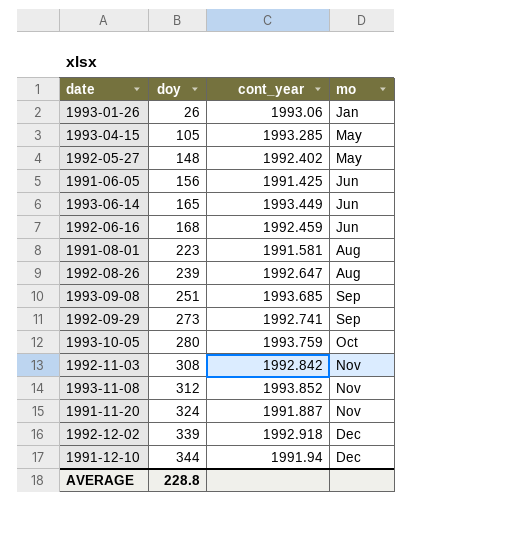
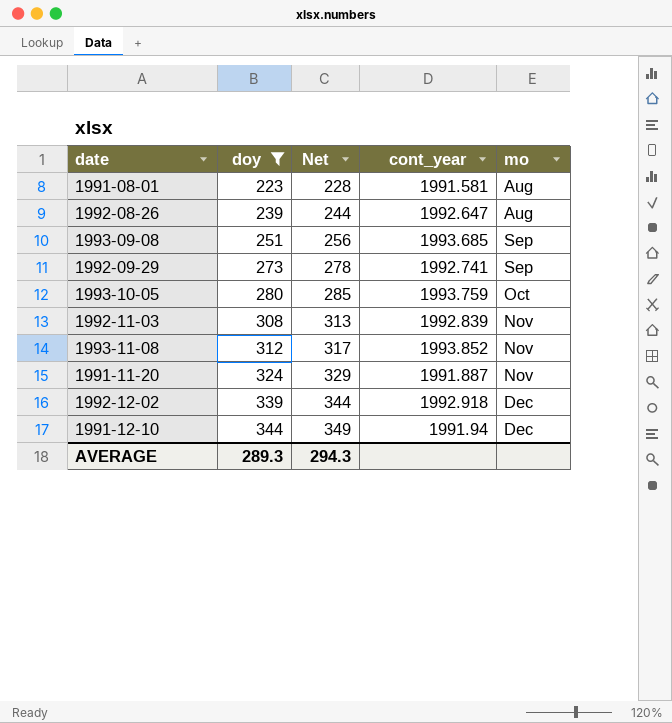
filter: none -> doy >= 223
column Net | formula: none -> [doy] + 5
1992-11-03 | cont_year: 1992.842 -> 1992.839
AVERAGE | doy: 228.8 -> 289.3

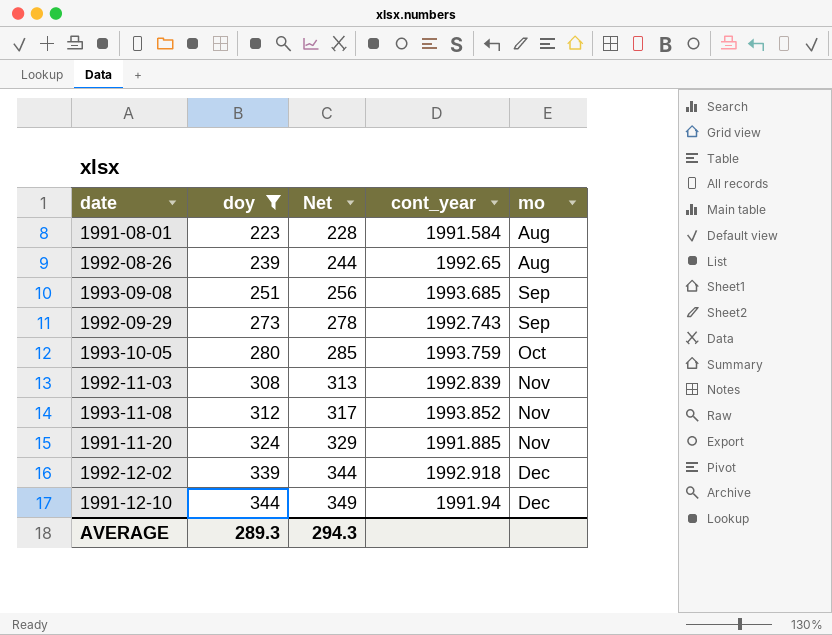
1991-08-01 | cont_year: 1991.581 -> 1991.584
1992-08-26 | cont_year: 1992.647 -> 1992.65
1992-09-29 | cont_year: 1992.741 -> 1992.743
1991-11-20 | cont_year: 1991.887 -> 1991.885

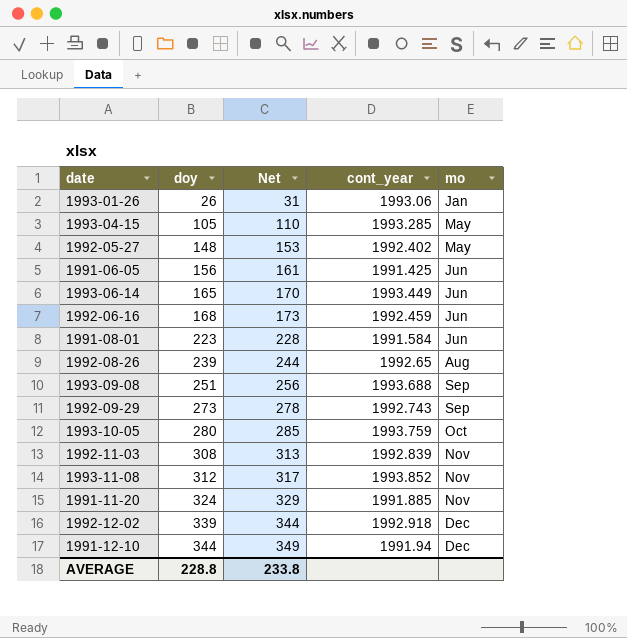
filter: doy >= 223 -> none
1991-08-01 | mo: Aug -> Jun
1993-09-08 | cont_year: 1993.685 -> 1993.688
AVERAGE | doy: 289.3 -> 228.8
AVERAGE | Net: 294.3 -> 233.8

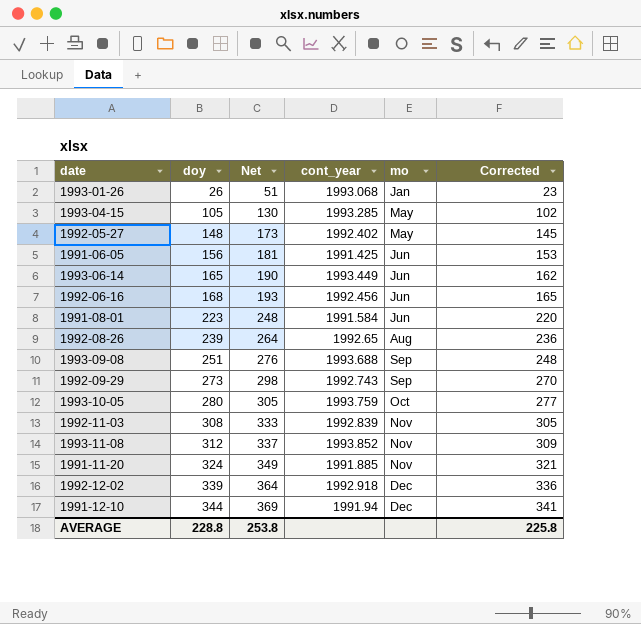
column Net | formula: [doy] + 5 -> [doy] + 25
column Corrected | formula: none -> [doy] - 3
1993-01-26 | cont_year: 1993.06 -> 1993.068
1992-06-16 | cont_year: 1992.459 -> 1992.456
AVERAGE | Net: 233.8 -> 253.8

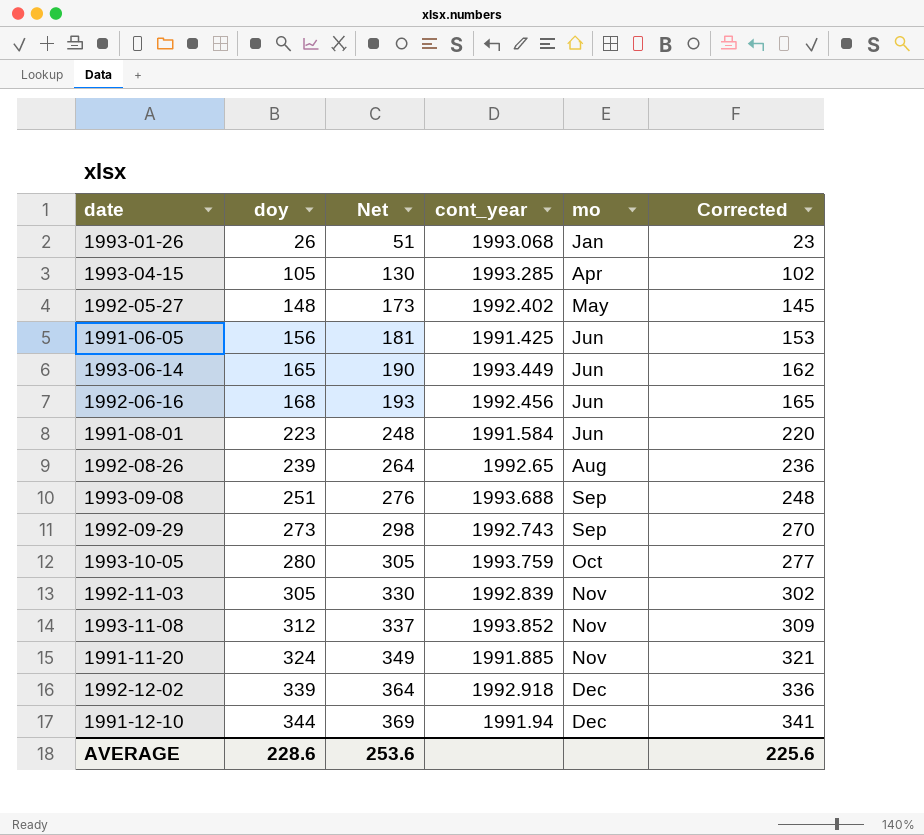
1993-04-15 | mo: May -> Apr
1992-11-03 | doy: 308 -> 305
1992-11-03 | Net: 333 -> 330
1992-11-03 | Corrected: 305 -> 302
AVERAGE | doy: 228.8 -> 228.6
AVERAGE | Net: 253.8 -> 253.6
AVERAGE | Corrected: 225.8 -> 225.6

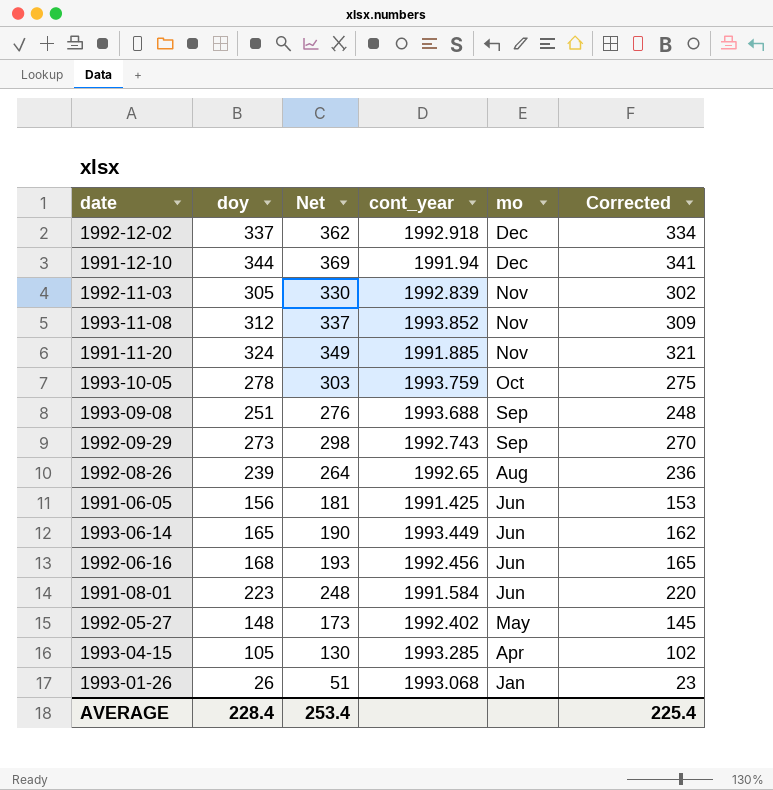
row order: doy ascending -> mo descending
1992-12-02 | doy: 339 -> 337
1992-12-02 | Net: 364 -> 362
1992-12-02 | Corrected: 336 -> 334
1993-10-05 | doy: 280 -> 278
1993-10-05 | Net: 305 -> 303
1993-10-05 | Corrected: 277 -> 275
AVERAGE | doy: 228.6 -> 228.4
AVERAGE | Net: 253.6 -> 253.4
AVERAGE | Corrected: 225.6 -> 225.4

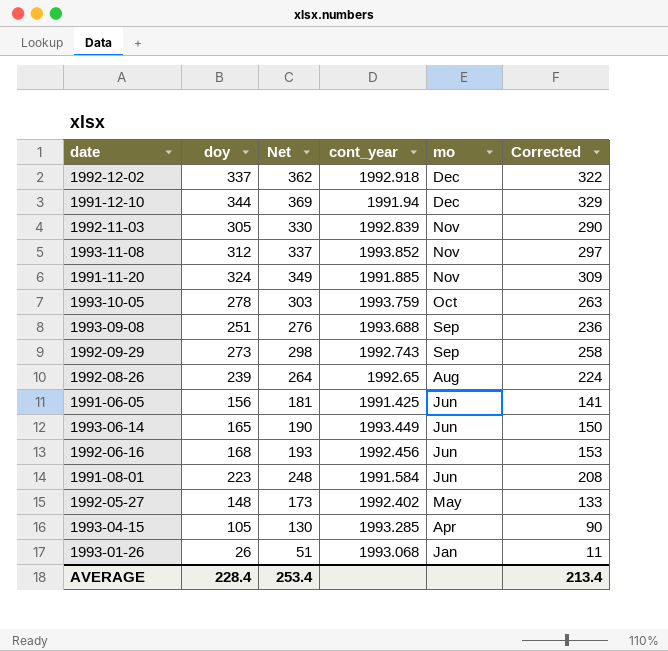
column Corrected | formula: [doy] - 3 -> [doy] - 15
AVERAGE | Corrected: 225.4 -> 213.4

